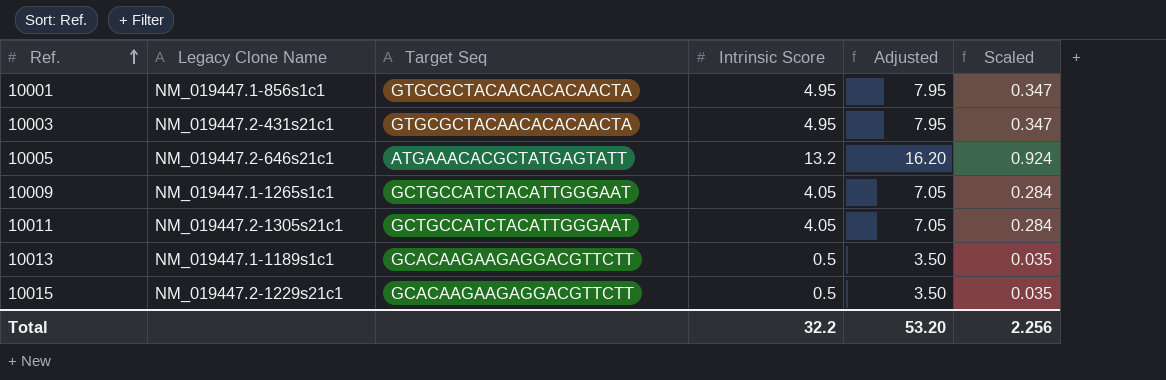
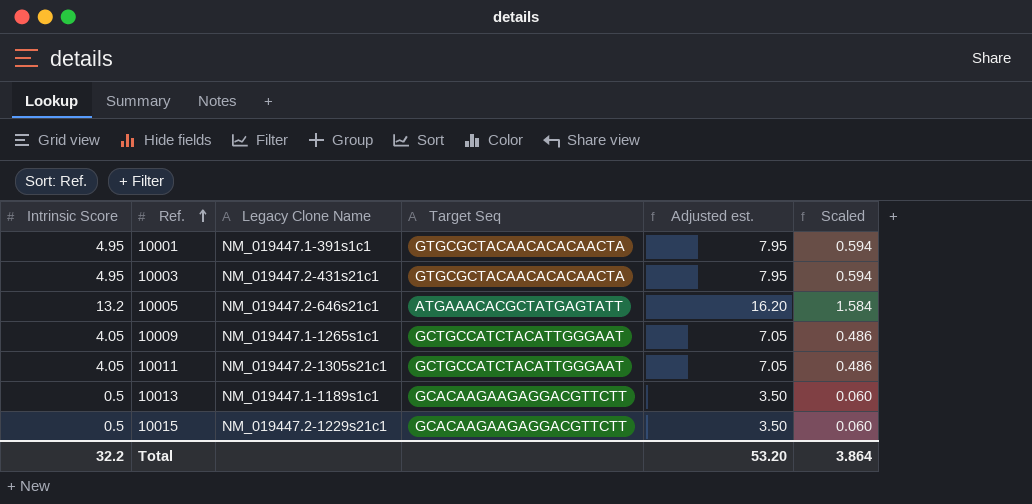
column Intrinsic Score | position: 4 -> 1
column name: Adjusted -> Adjusted est.
column Scaled | formula: [Intrinsic Score] * 0.07 -> [Intrinsic Score] * 0.12
10001 | Legacy Clone Name: NM_019447.1-856s1c1 -> NM_019447.1-391s1c1
Total | Scaled: 2.256 -> 3.864

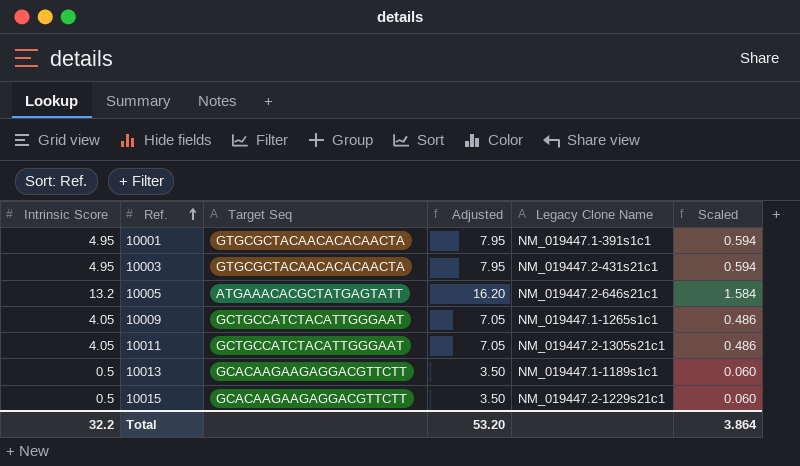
column name: Adjusted est. -> Adjusted
column Legacy Clone Name | position: 3 -> 5

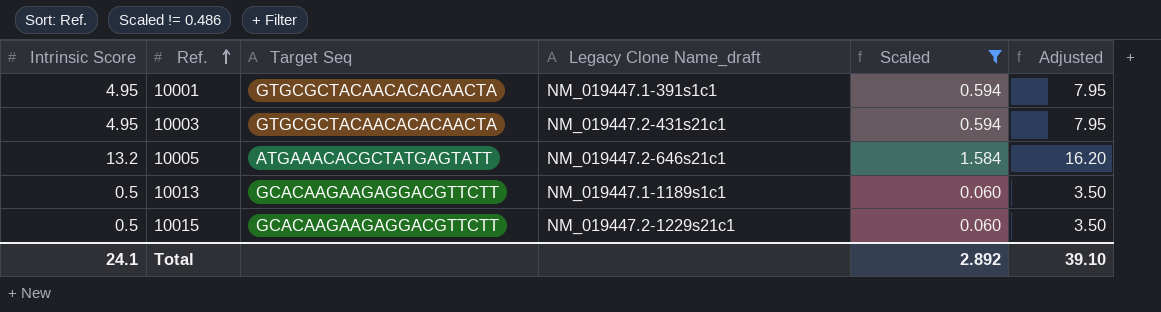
filter: none -> Scaled != 0.486
column name: Legacy Clone Name -> Legacy Clone Name_draft
column Adjusted | position: 4 -> 6
Total | Intrinsic Score: 32.2 -> 24.1
Total | Scaled: 3.864 -> 2.892
Total | Adjusted: 53.20 -> 39.10

